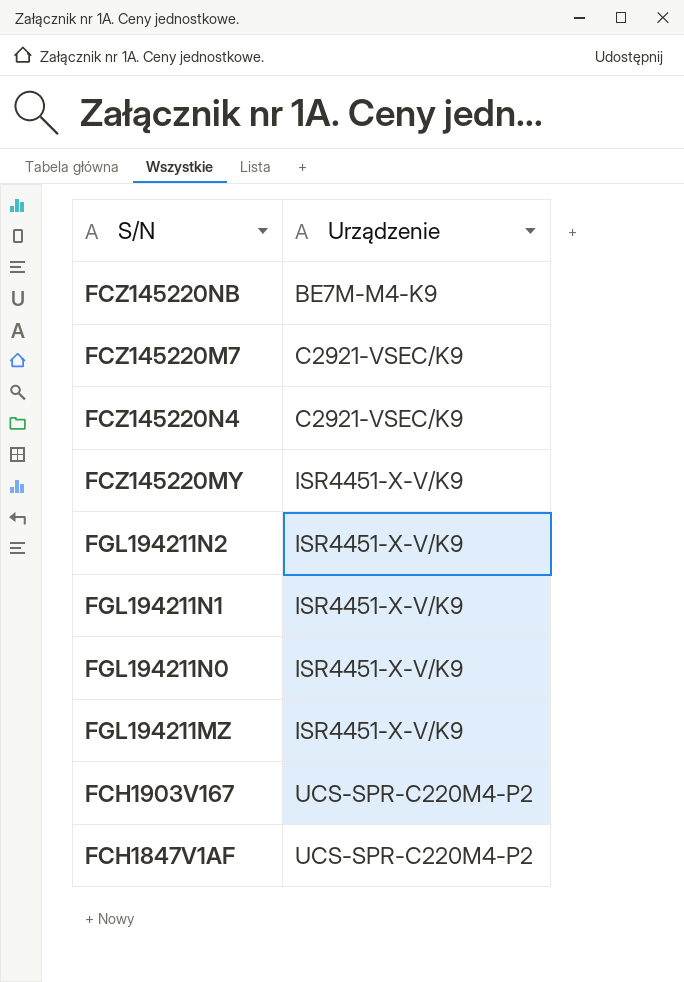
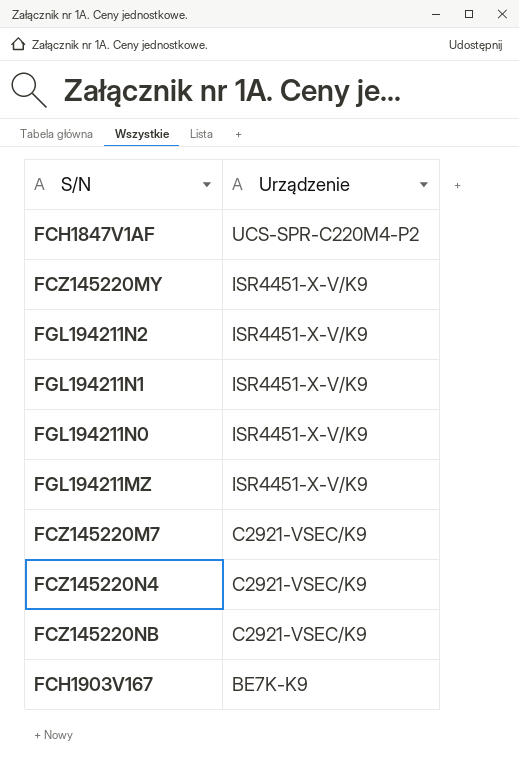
row order: Urządzenie ascending -> Urządzenie descending
FCZ145220NB | Urządzenie: BE7M-M4-K9 -> C2921-VSEC/K9
FCH1903V167 | Urządzenie: UCS-SPR-C220M4-P2 -> BE7K-K9

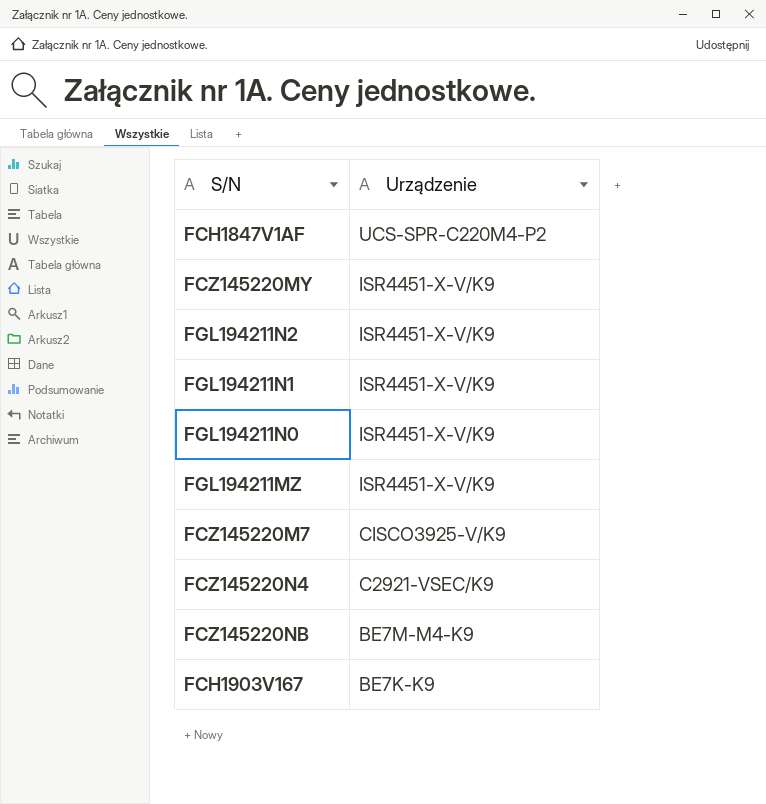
FCZ145220M7 | Urządzenie: C2921-VSEC/K9 -> CISCO3925-V/K9
FCZ145220NB | Urządzenie: C2921-VSEC/K9 -> BE7M-M4-K9

